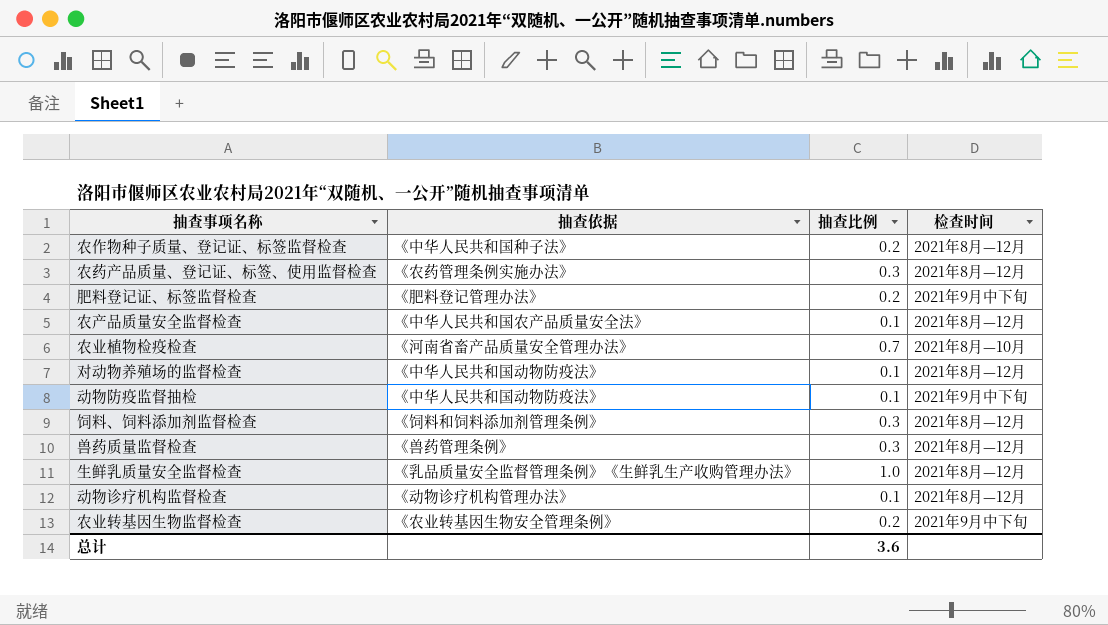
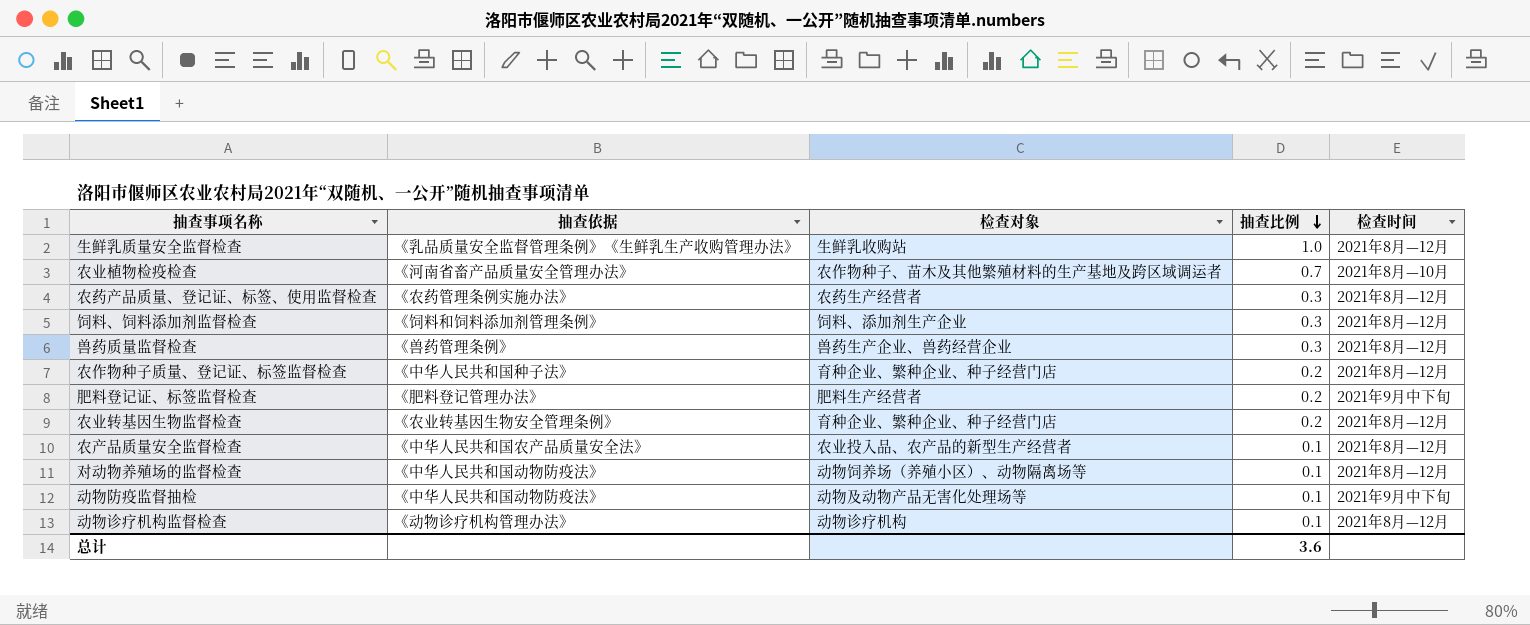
row order: none -> 抽查比例 descending
column 检查对象 | position: none -> 3
农业转基因生物监督检查 | 检查时间: 2021年9月中下旬 -> 2021年8月—12月

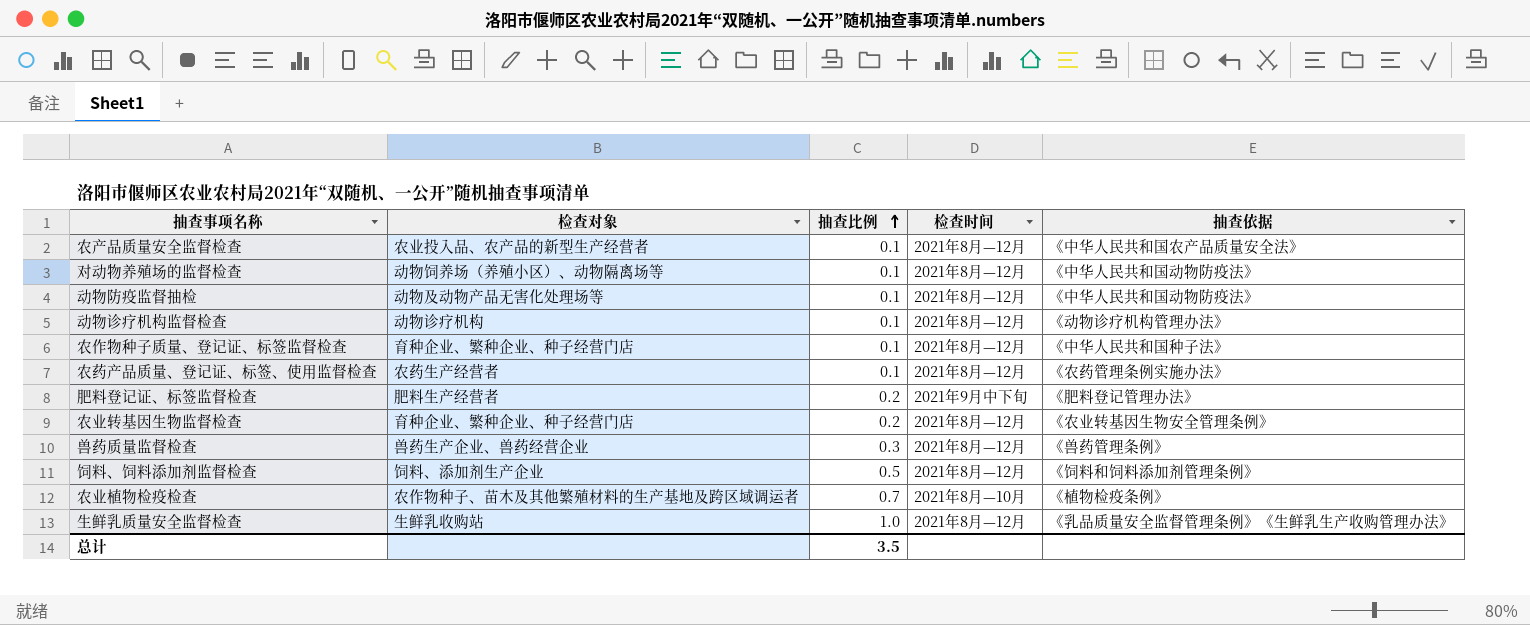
row order: 抽查比例 descending -> 抽查比例 ascending
column 抽查依据 | position: 2 -> 5
动物防疫监督抽检 | 检查时间: 2021年9月中下旬 -> 2021年8月—12月
农作物种子质量、登记证、标签监督检查 | 抽查比例: 0.2 -> 0.1
农药产品质量、登记证、标签、使用监督检查 | 抽查比例: 0.3 -> 0.1
饲料、饲料添加剂监督检查 | 抽查比例: 0.3 -> 0.5
农业植物检疫检查 | 抽查依据: 《河南省畜产品质量安全管理办法》 -> 《植物检疫条例》
总计 | 抽查比例: 3.6 -> 3.5

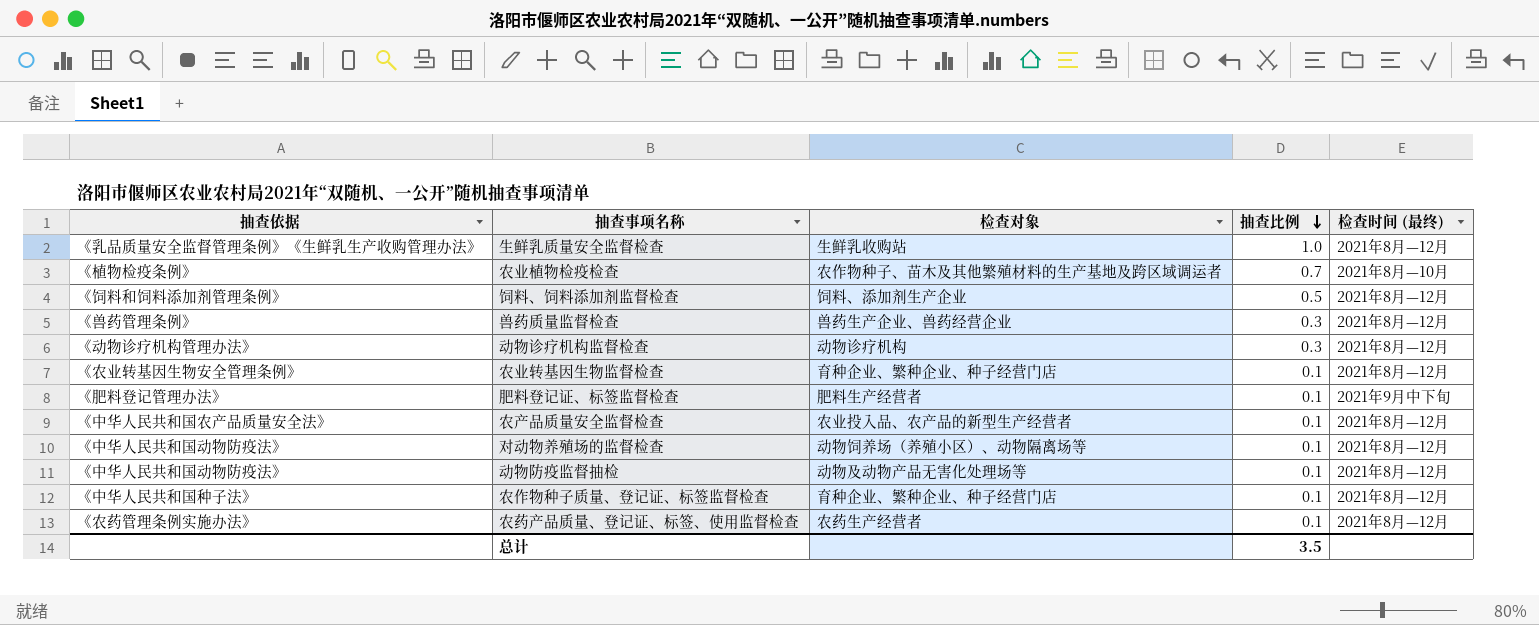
row order: 抽查比例 ascending -> 抽查比例 descending
column 抽查依据 | position: 5 -> 1
column name: 检查时间 -> 检查时间 (最终)
动物诊疗机构监督检查 | 抽查比例: 0.1 -> 0.3
农业转基因生物监督检查 | 抽查比例: 0.2 -> 0.1
肥料登记证、标签监督检查 | 抽查比例: 0.2 -> 0.1

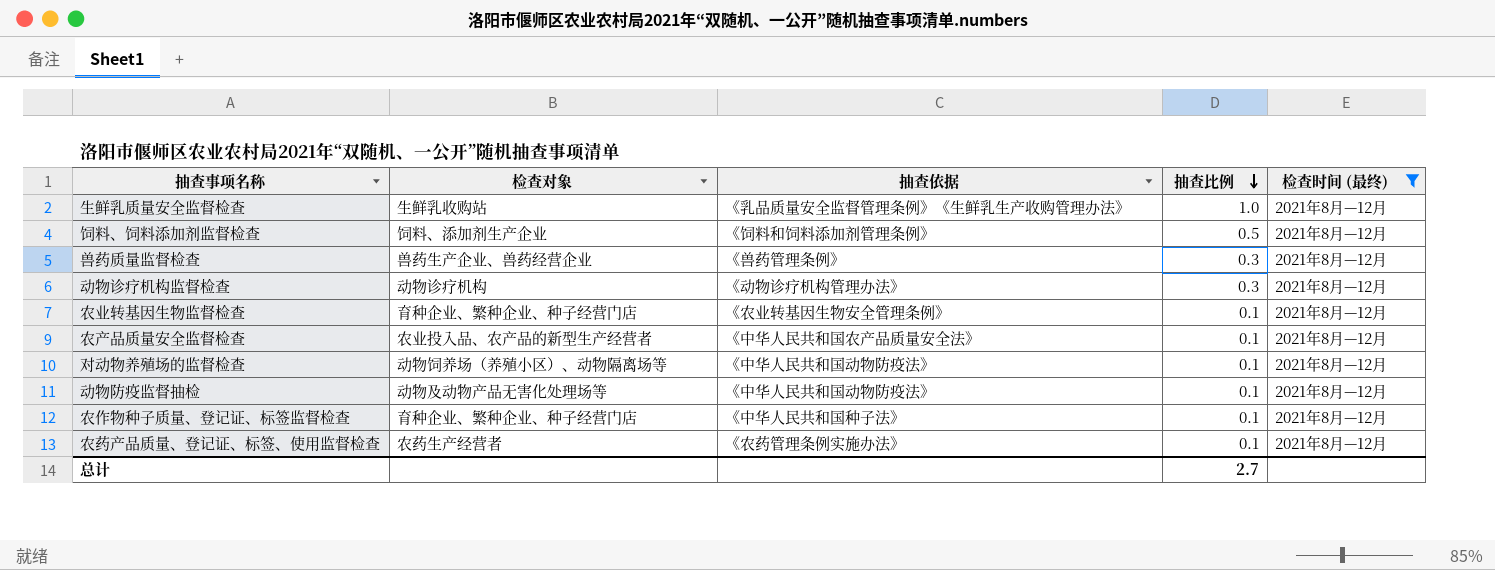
filter: none -> 检查时间 (最终) = 2021年8月—12月
column 抽查依据 | position: 1 -> 3
总计 | 抽查比例: 3.5 -> 2.7

